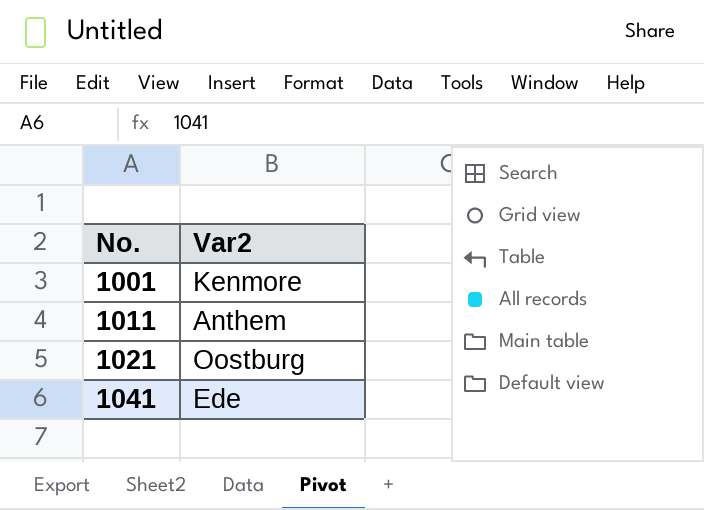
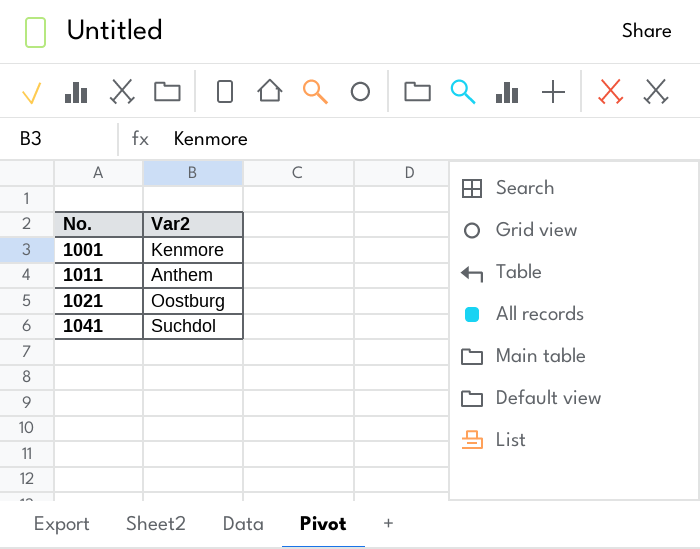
1041 | Var2: Ede -> Suchdol

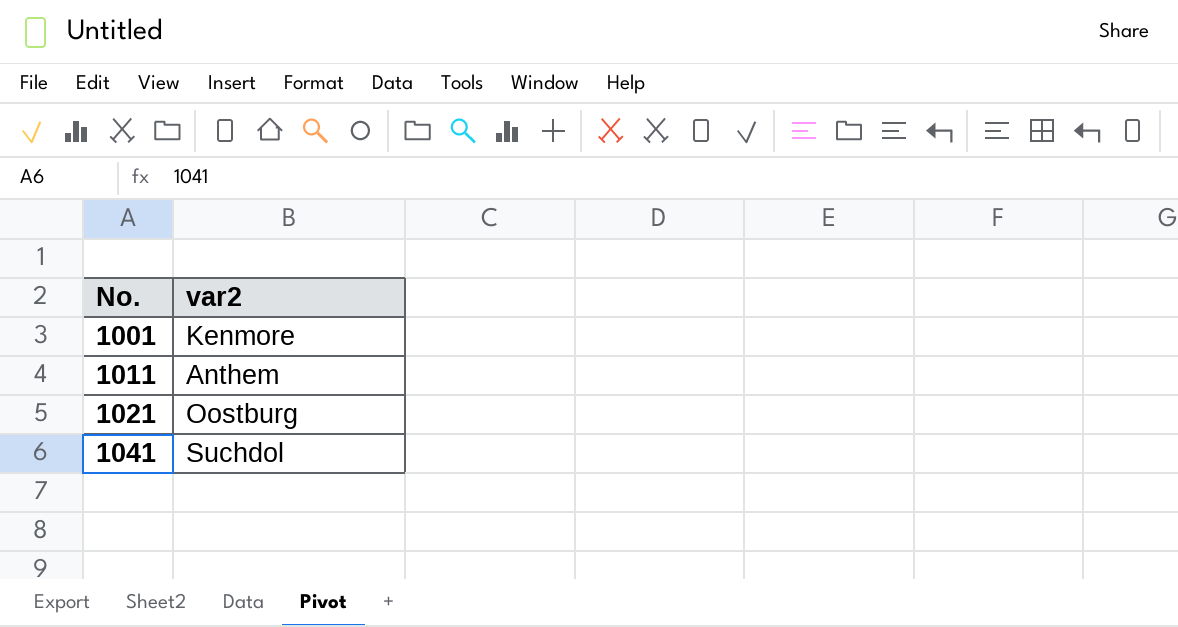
column name: Var2 -> var2

